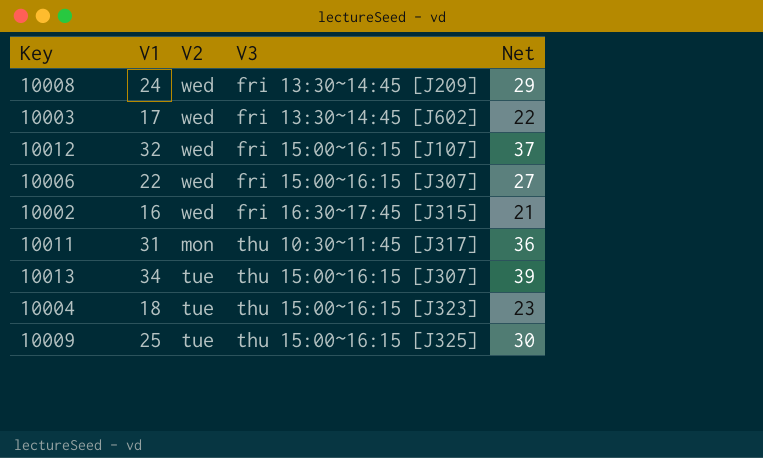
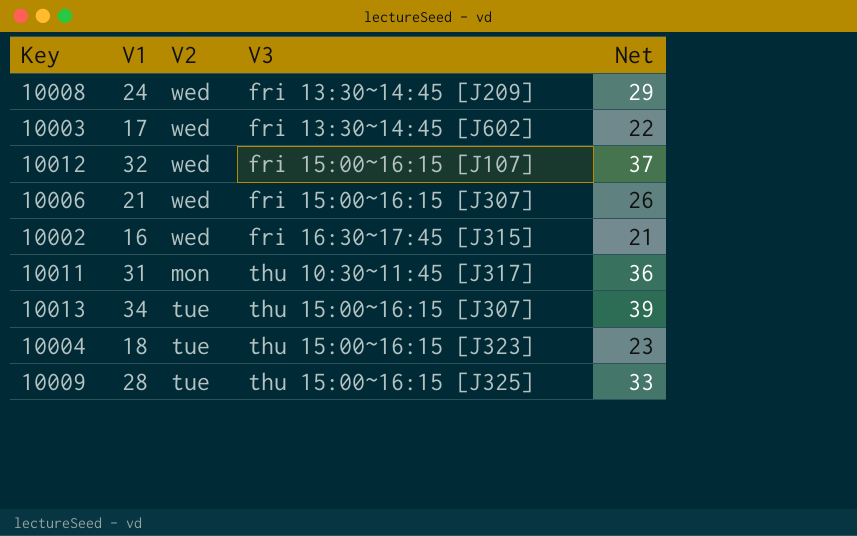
10006 | V1: 22 -> 21
10006 | Net: 27 -> 26
10009 | V1: 25 -> 28
10009 | Net: 30 -> 33

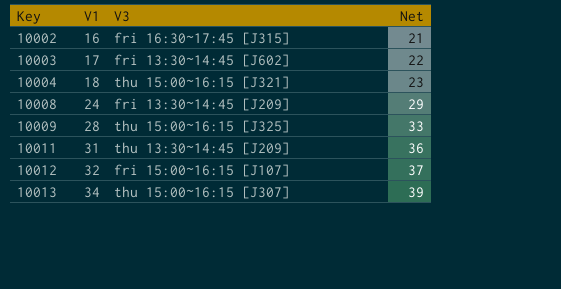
row order: V3 ascending -> Key ascending
column V2 | position: 3 -> none
row 10006: 21 | wed | fri 15:00~16:15 [J307] | 26 -> none
10004 | V3: thu 15:00~16:15 [J323] -> thu 15:00~16:15 [J321]
10011 | V3: thu 10:30~11:45 [J317] -> thu 13:30~14:45 [J209]

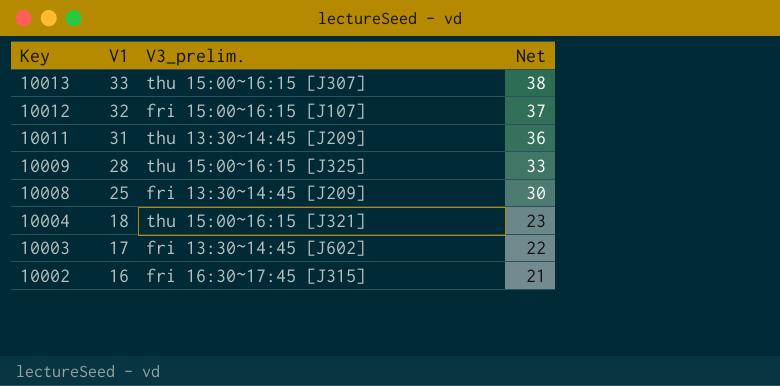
row order: Key ascending -> Key descending
column name: V3 -> V3_prelim.
10013 | V1: 34 -> 33
10013 | Net: 39 -> 38
10008 | V1: 24 -> 25
10008 | Net: 29 -> 30

